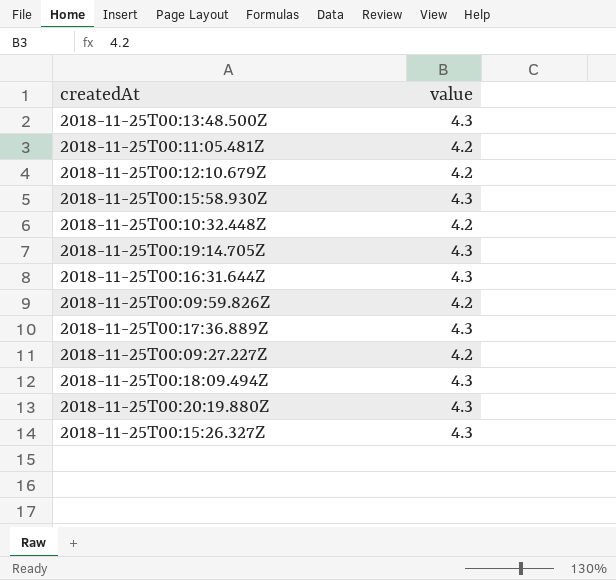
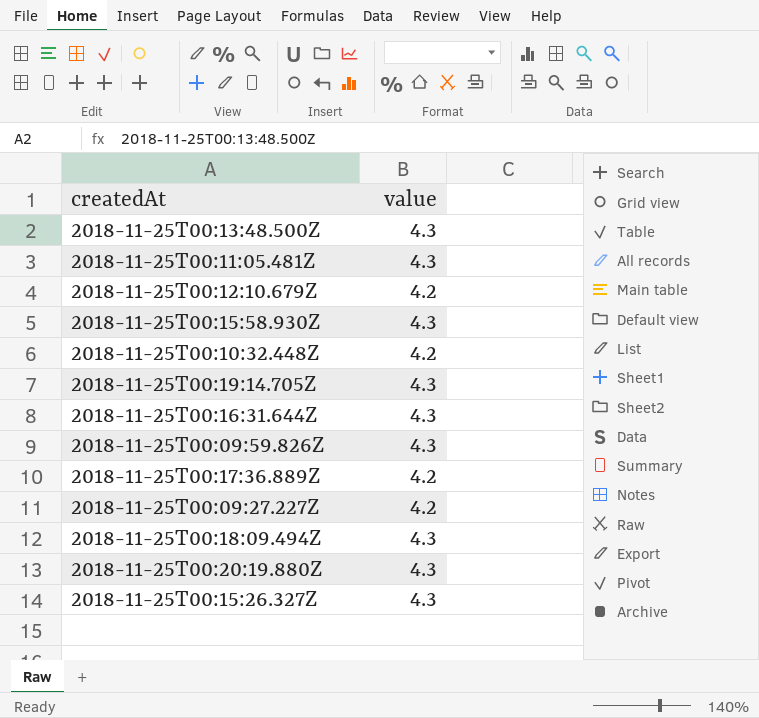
2018-11-25T00:11:05.481Z | value: 4.2 -> 4.3
2018-11-25T00:09:59.826Z | value: 4.2 -> 4.3
2018-11-25T00:17:36.889Z | value: 4.3 -> 4.2

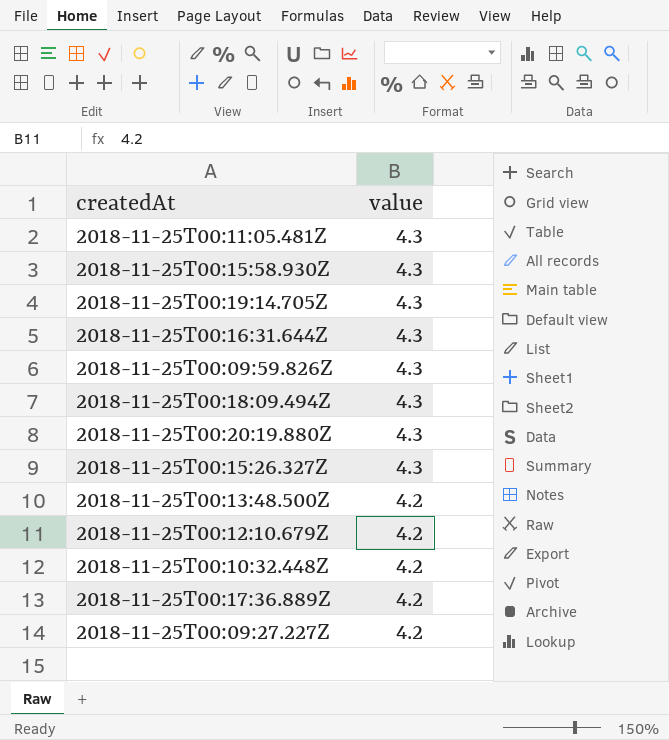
row order: none -> value descending
2018-11-25T00:13:48.500Z | value: 4.3 -> 4.2

